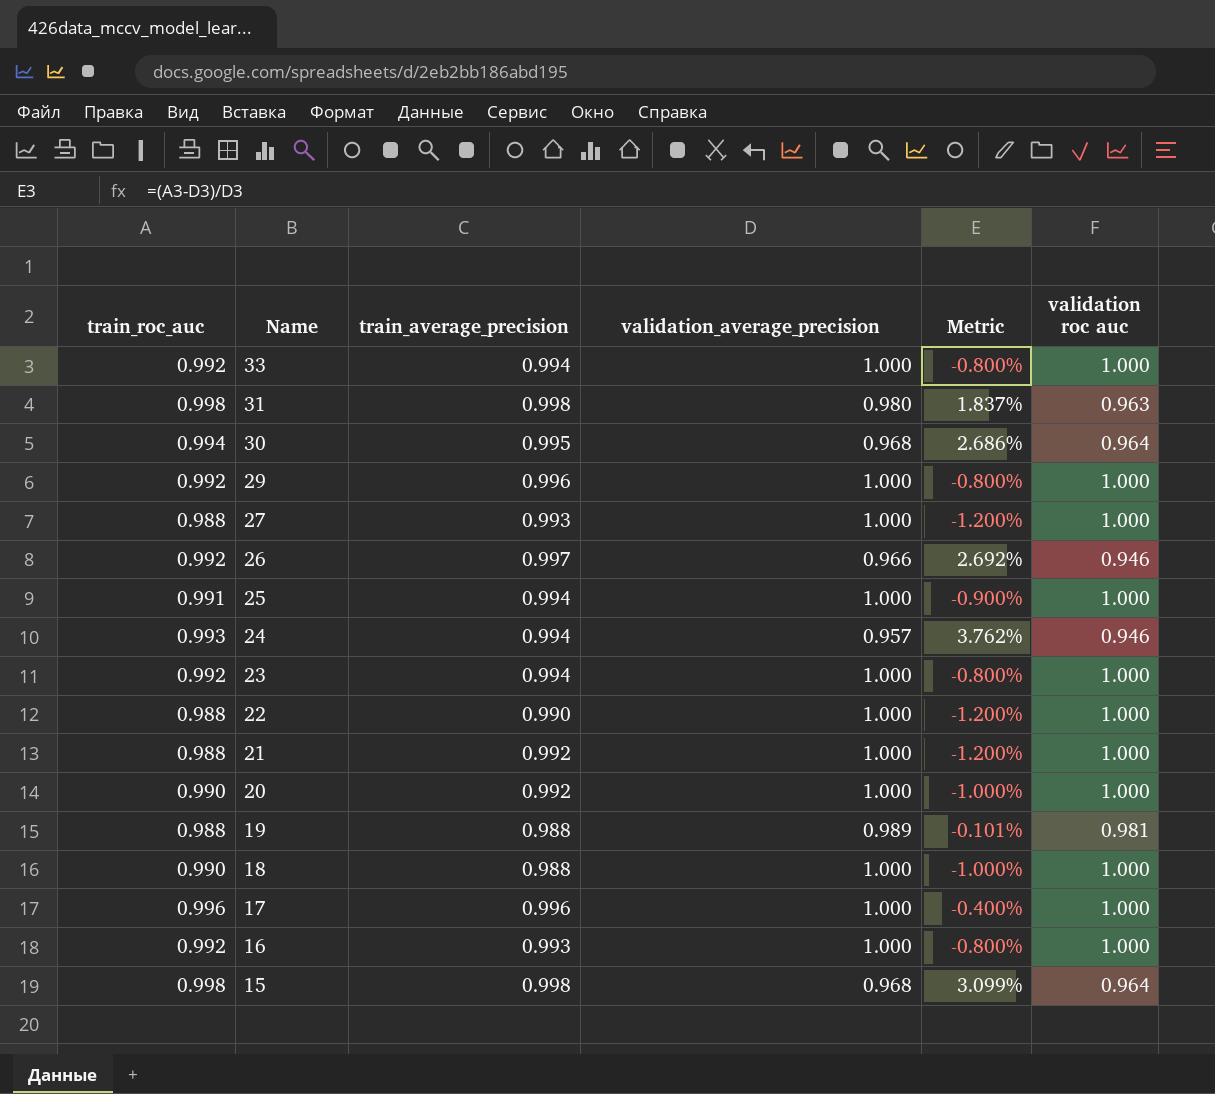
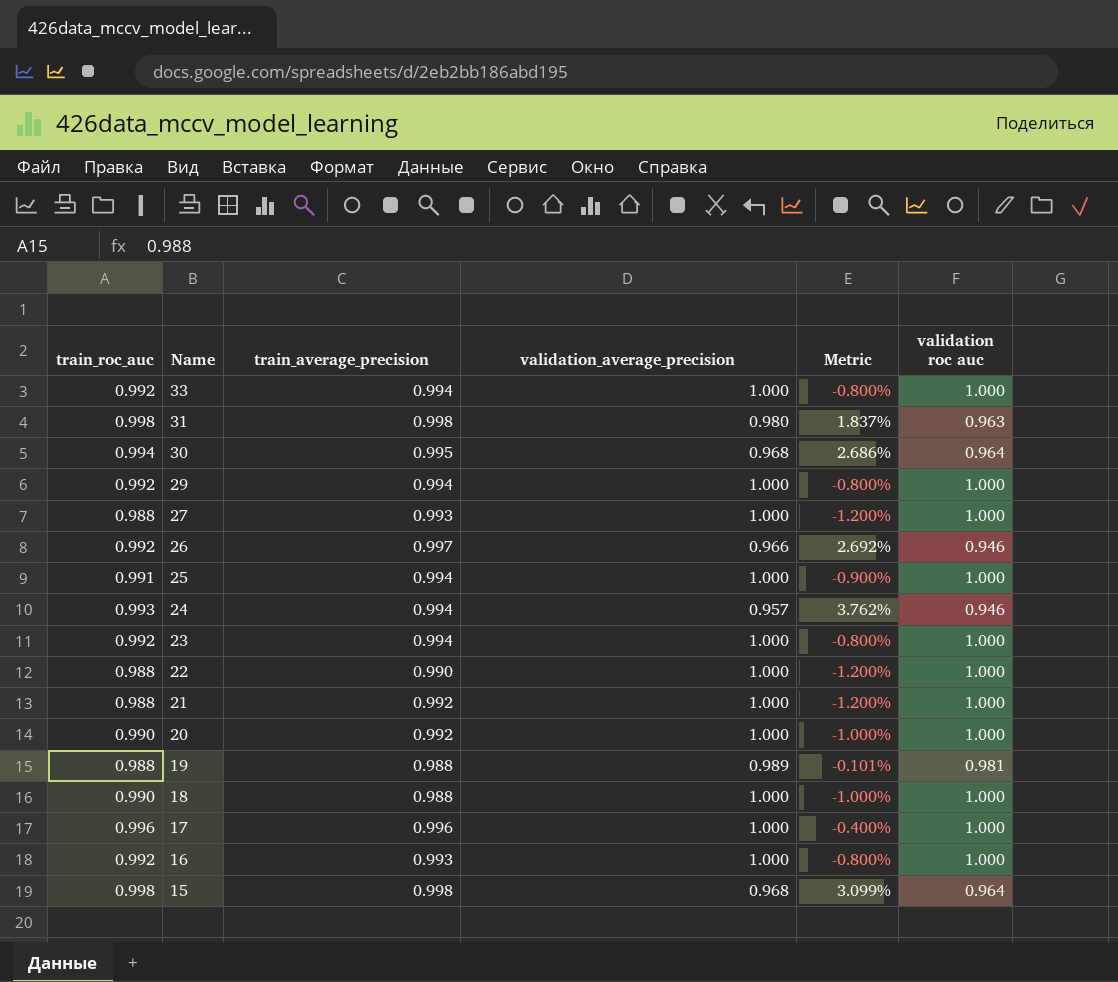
29 | train_average_precision: 0.996 -> 0.994

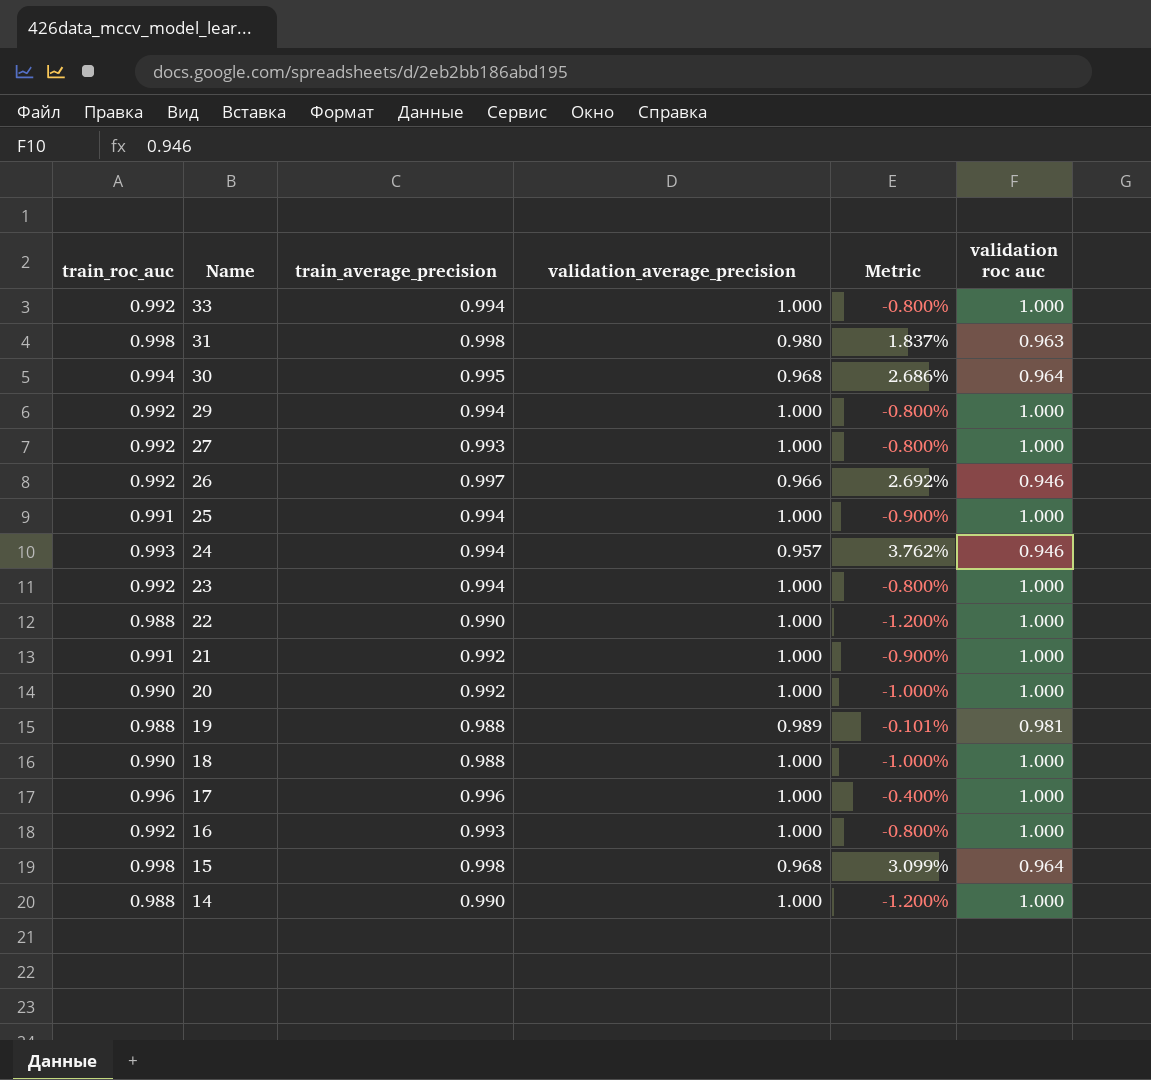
27 | train_roc_auc: 0.988 -> 0.992
27 | Metric: -1.200% -> -0.800%
21 | train_roc_auc: 0.988 -> 0.991
21 | Metric: -1.200% -> -0.900%
row 14: none -> 0.988 | 0.990 | 1.000 | -1.200% | 1.000

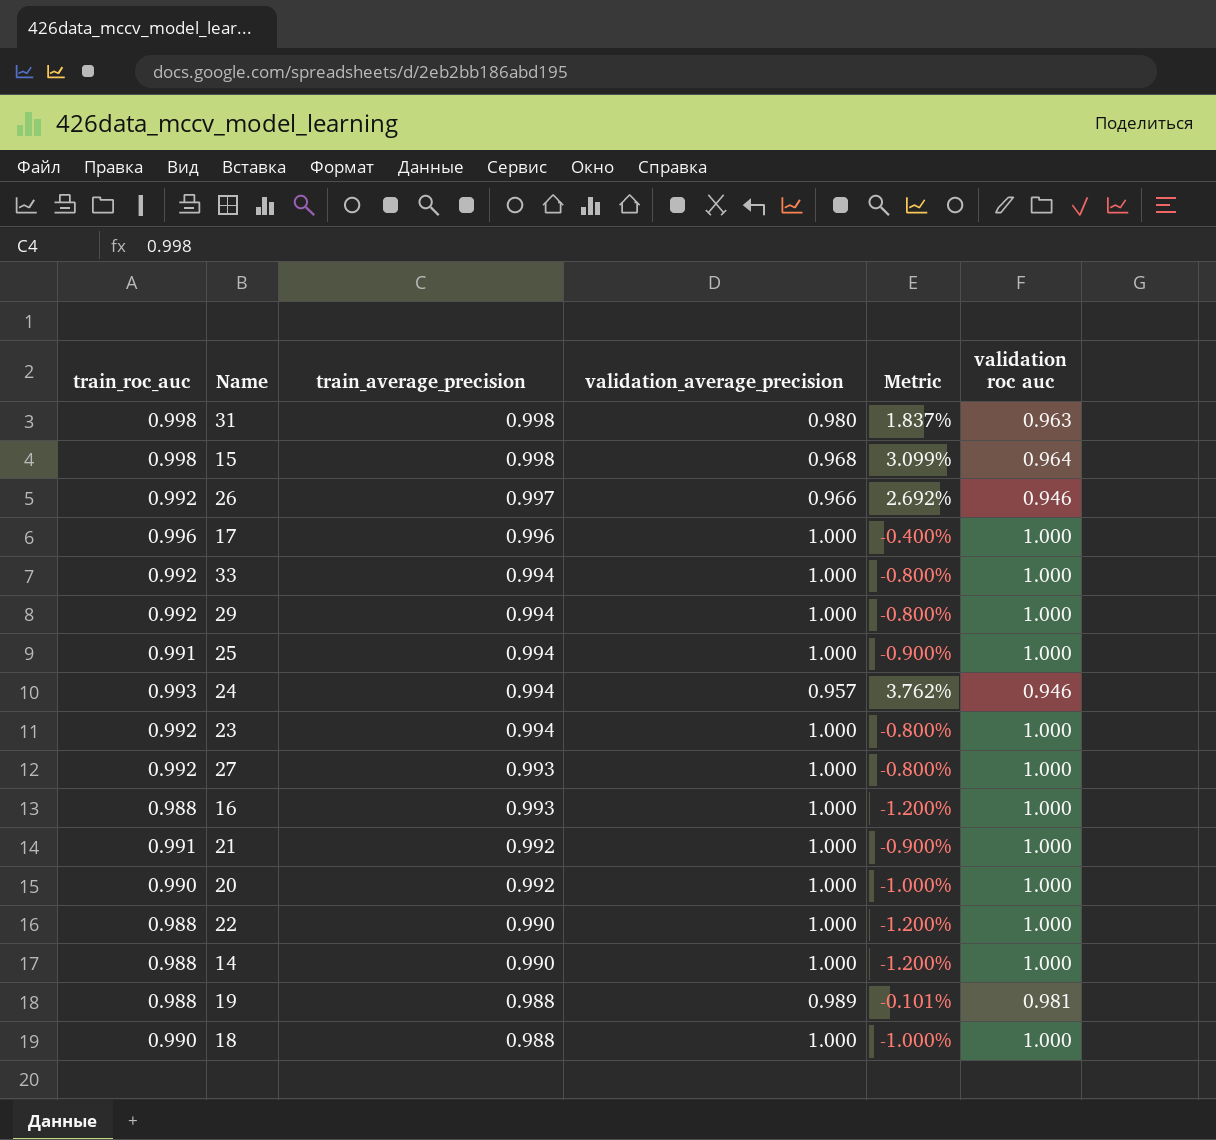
row order: Name descending -> train_average_precision descending
row 30: 0.994 | 0.995 | 0.968 | 2.686% | 0.964 -> none
16 | train_roc_auc: 0.992 -> 0.988
16 | Metric: -0.800% -> -1.200%

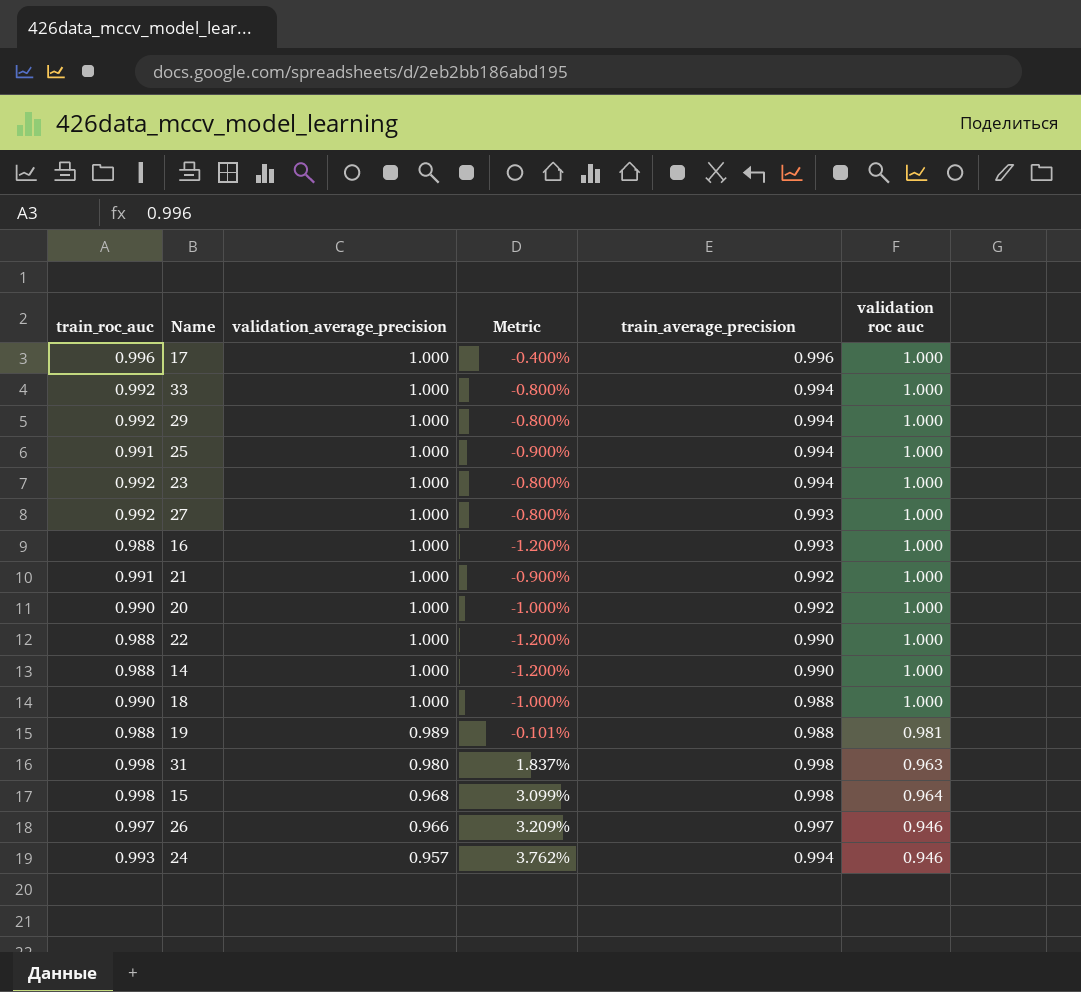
row order: train_average_precision descending -> validation_average_precision descending
column train_average_precision | position: 3 -> 5
26 | train_roc_auc: 0.992 -> 0.997
26 | Metric: 2.692% -> 3.209%

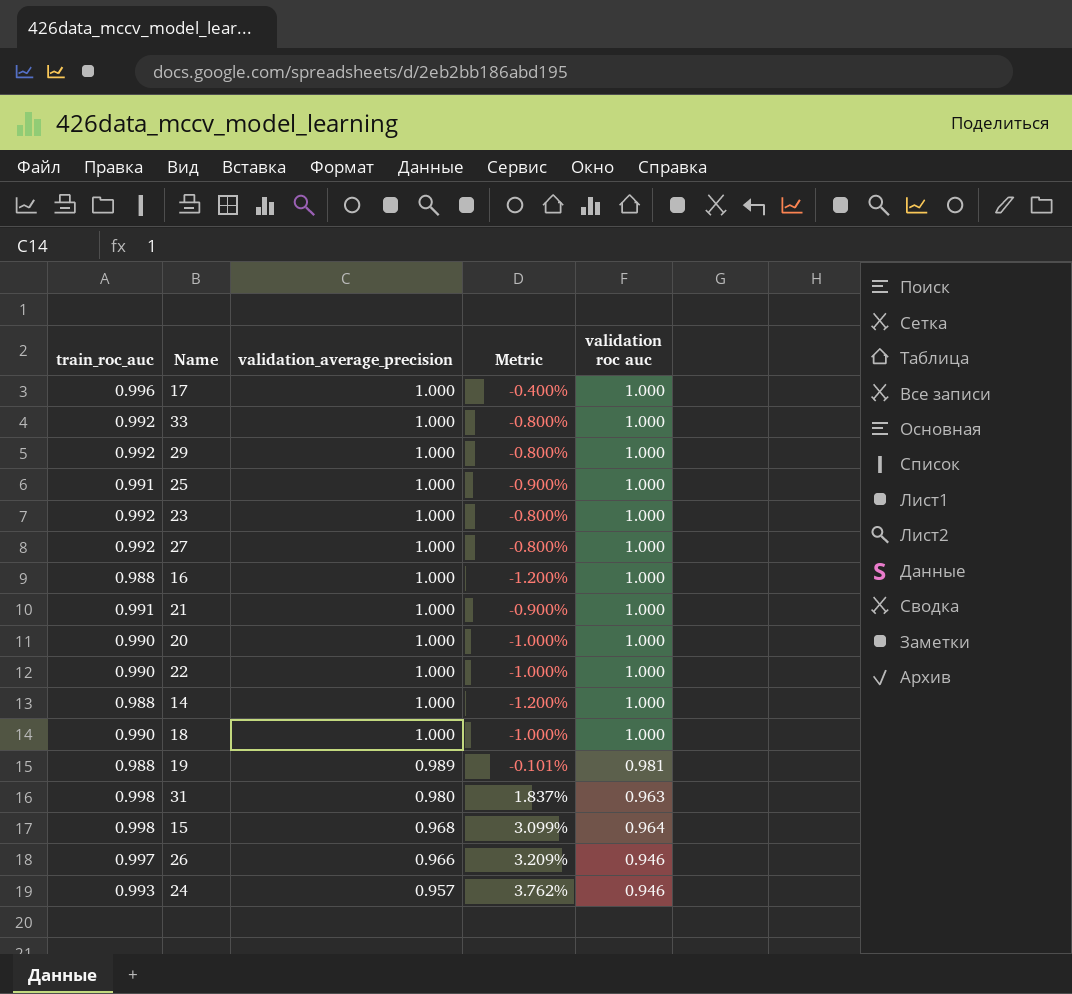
column train_average_precision | position: 5 -> none
22 | train_roc_auc: 0.988 -> 0.990
22 | Metric: -1.200% -> -1.000%

